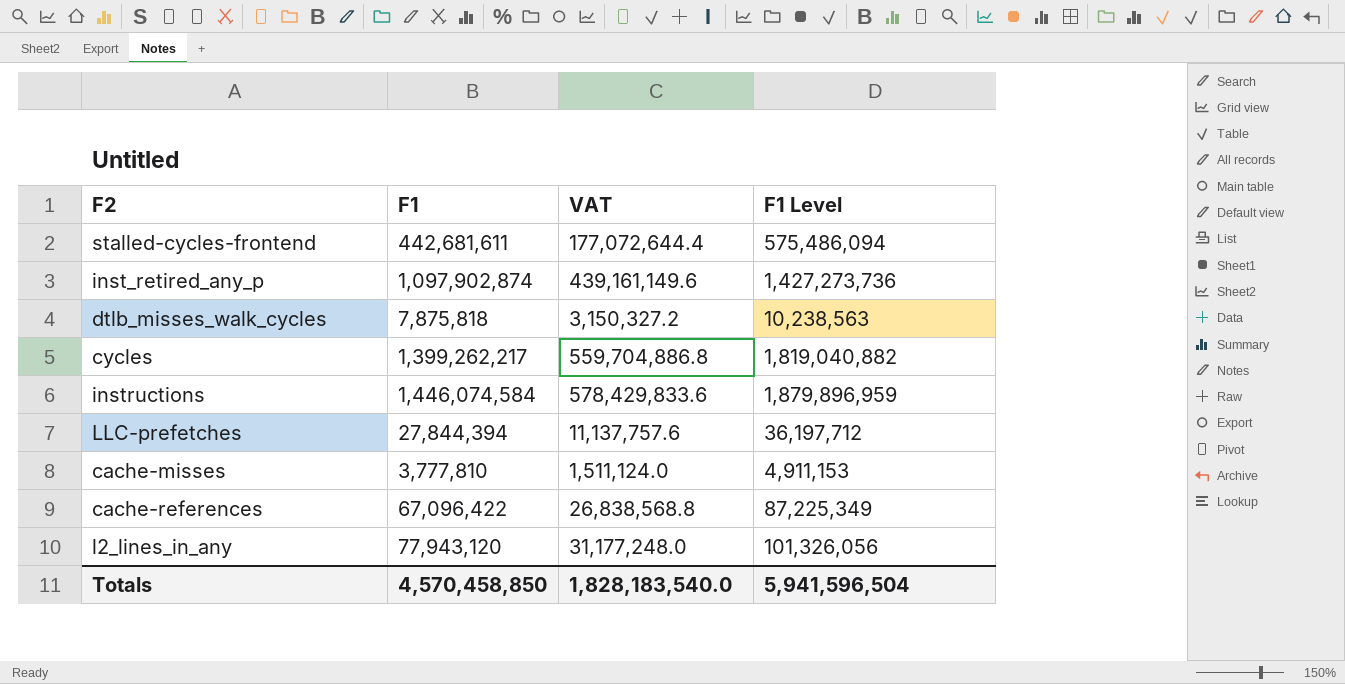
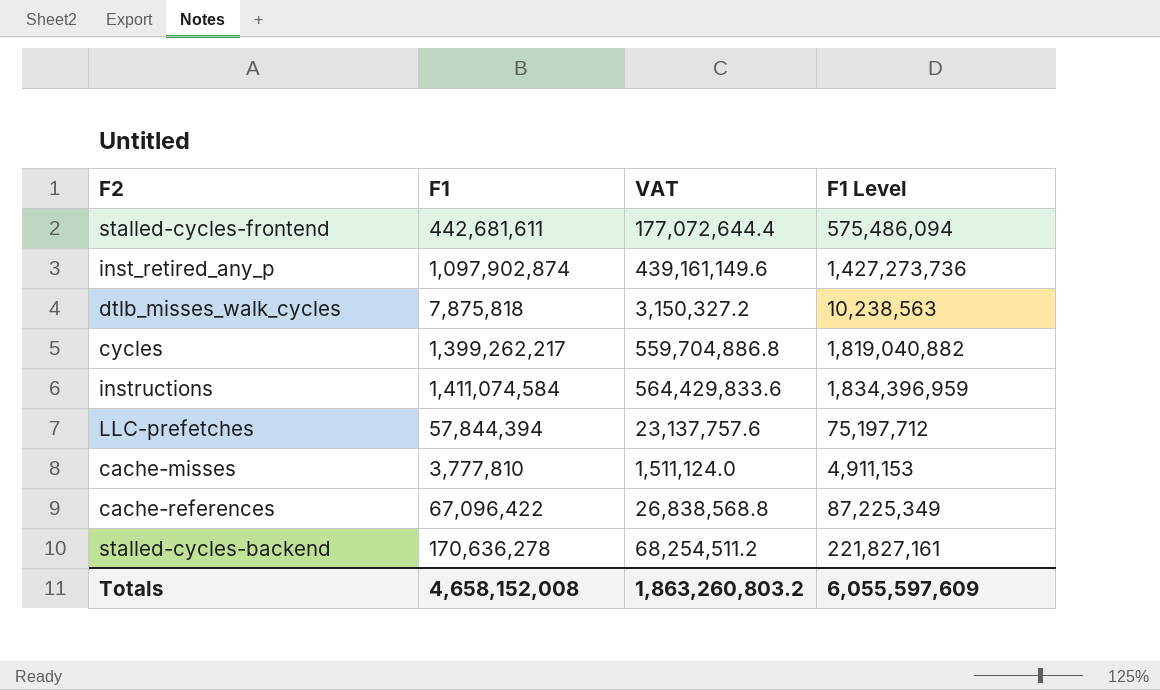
row l2_lines_in_any: 77,943,120 | 31,177,248.0 | 101,326,056 -> none
instructions | F1: 1,446,074,584 -> 1,411,074,584
instructions | VAT: 578,429,833.6 -> 564,429,833.6
instructions | F1 Level: 1,879,896,959 -> 1,834,396,959
LLC-prefetches | F1: 27,844,394 -> 57,844,394
LLC-prefetches | VAT: 11,137,757.6 -> 23,137,757.6
LLC-prefetches | F1 Level: 36,197,712 -> 75,197,712
row stalled-cycles-backend: none -> 170,636,278 | 68,254,511.2 | 221,827,161
Totals | F1: 4,570,458,850 -> 4,658,152,008
Totals | VAT: 1,828,183,540.0 -> 1,863,260,803.2
Totals | F1 Level: 5,941,596,504 -> 6,055,597,609

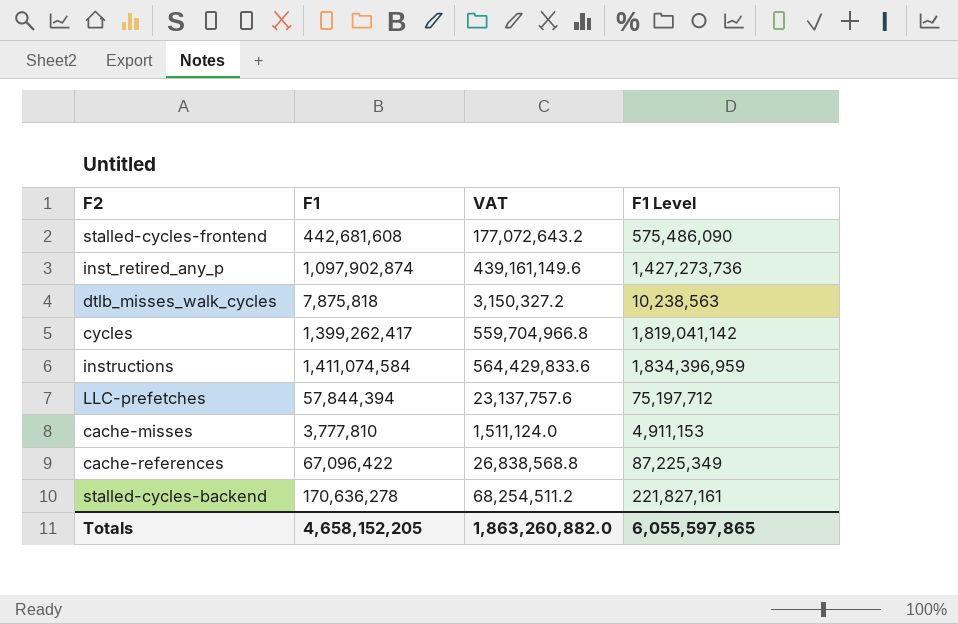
stalled-cycles-frontend | F1: 442,681,611 -> 442,681,608
stalled-cycles-frontend | VAT: 177,072,644.4 -> 177,072,643.2
stalled-cycles-frontend | F1 Level: 575,486,094 -> 575,486,090
cycles | F1: 1,399,262,217 -> 1,399,262,417
cycles | VAT: 559,704,886.8 -> 559,704,966.8
cycles | F1 Level: 1,819,040,882 -> 1,819,041,142
Totals | F1: 4,658,152,008 -> 4,658,152,205
Totals | VAT: 1,863,260,803.2 -> 1,863,260,882.0
Totals | F1 Level: 6,055,597,609 -> 6,055,597,865

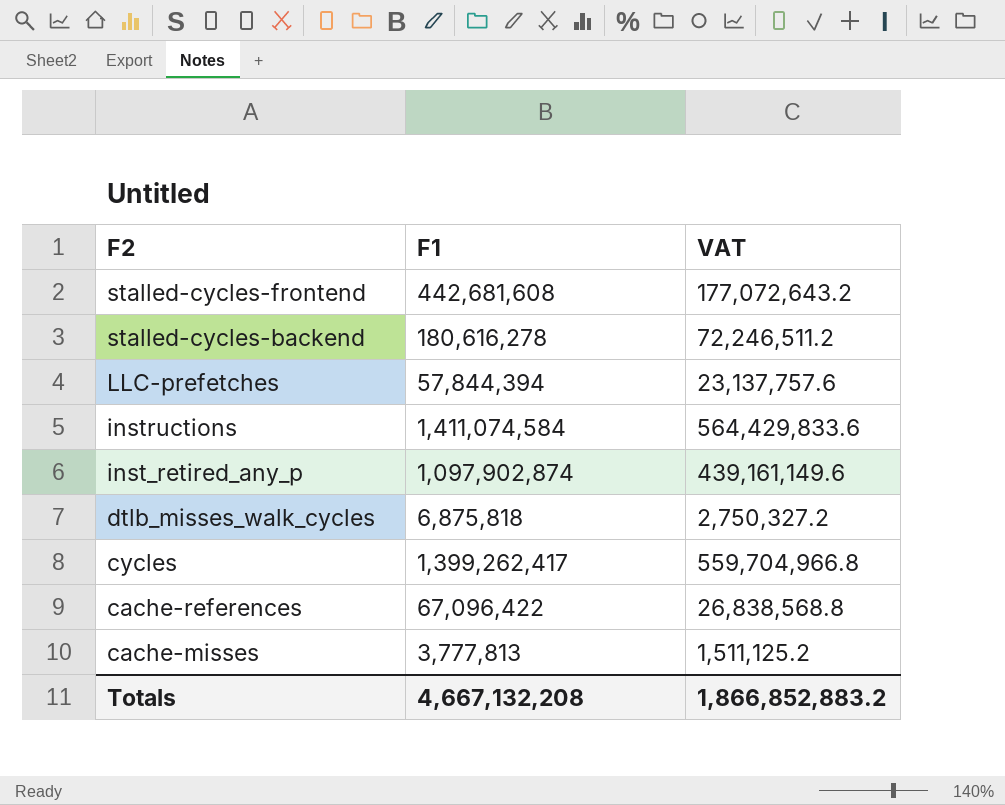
row order: none -> F2 descending
column F1 Level | formula: [F1] * 1.3 -> none
stalled-cycles-backend | F1: 170,636,278 -> 180,616,278
stalled-cycles-backend | VAT: 68,254,511.2 -> 72,246,511.2
dtlb_misses_walk_cycles | F1: 7,875,818 -> 6,875,818
dtlb_misses_walk_cycles | VAT: 3,150,327.2 -> 2,750,327.2
cache-misses | F1: 3,777,810 -> 3,777,813
cache-misses | VAT: 1,511,124.0 -> 1,511,125.2
Totals | F1: 4,658,152,205 -> 4,667,132,208
Totals | VAT: 1,863,260,882.0 -> 1,866,852,883.2

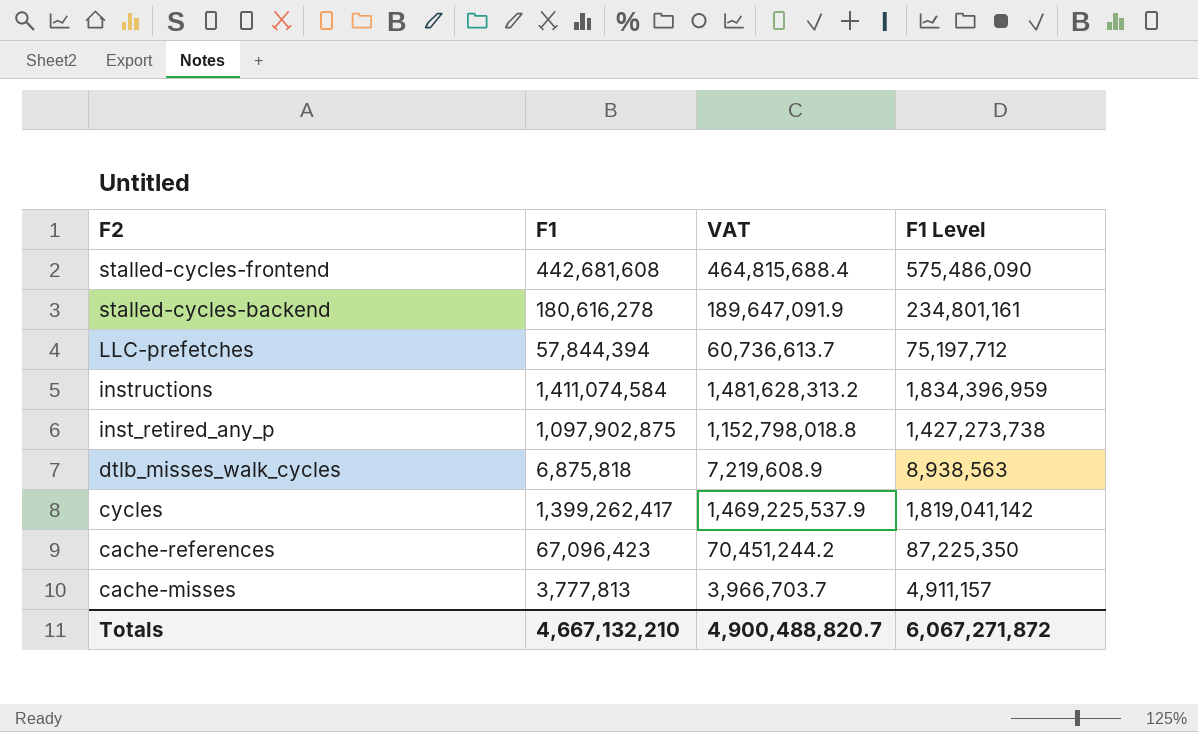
column VAT | formula: [F1] * 0.4 -> [F1] * 1.05
column F1 Level | formula: none -> [F1] * 1.3
inst_retired_any_p | F1: 1,097,902,874 -> 1,097,902,875
cache-references | F1: 67,096,422 -> 67,096,423
Totals | F1: 4,667,132,208 -> 4,667,132,210
Totals | VAT: 1,866,852,883.2 -> 4,900,488,820.7

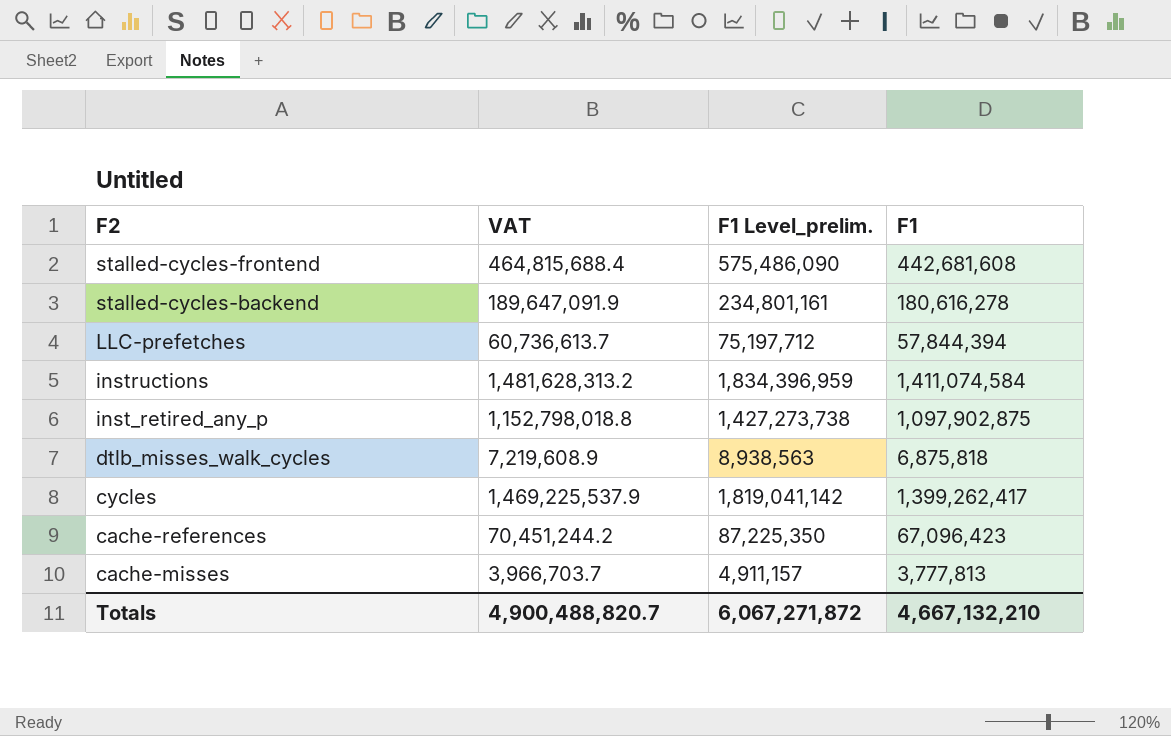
column name: F1 Level -> F1 Level_prelim.
column F1 | position: 2 -> 4

